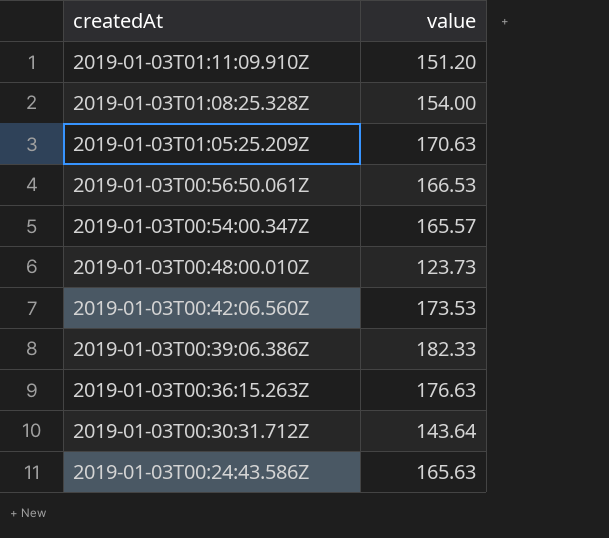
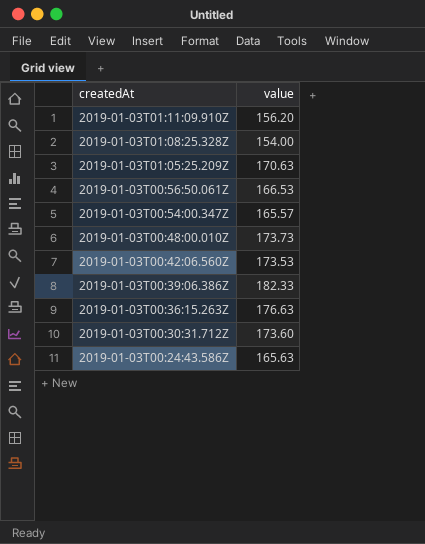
2019-01-03T01:11:09.910Z | value: 151.20 -> 156.20
2019-01-03T00:48:00.010Z | value: 123.73 -> 173.73
2019-01-03T00:30:31.712Z | value: 143.64 -> 173.60

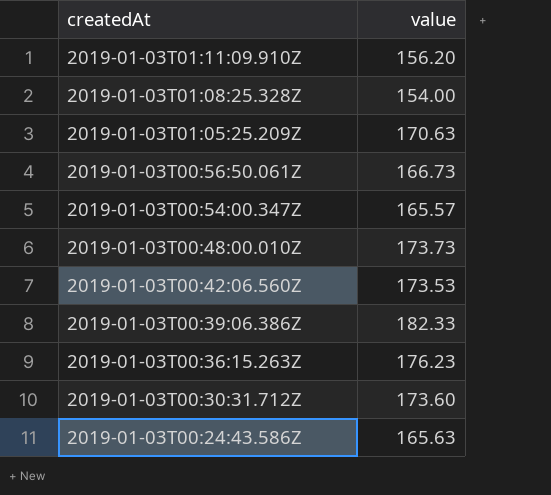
2019-01-03T00:56:50.061Z | value: 166.53 -> 166.73
2019-01-03T00:36:15.263Z | value: 176.63 -> 176.23

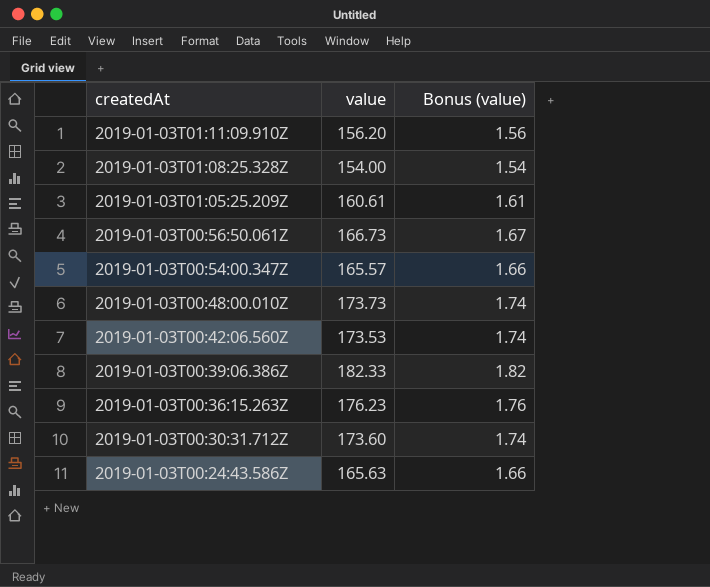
column Bonus (value) | formula: none -> [value] * 0.01
2019-01-03T01:05:25.209Z | value: 170.63 -> 160.61

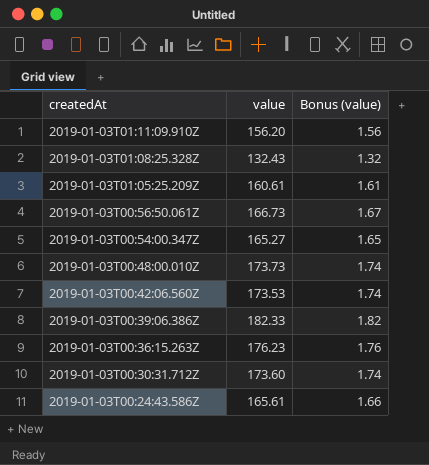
2019-01-03T01:08:25.328Z | value: 154.00 -> 132.43
2019-01-03T01:08:25.328Z | Bonus (value): 1.54 -> 1.32
2019-01-03T00:54:00.347Z | value: 165.57 -> 165.27
2019-01-03T00:54:00.347Z | Bonus (value): 1.66 -> 1.65
2019-01-03T00:24:43.586Z | value: 165.63 -> 165.61

